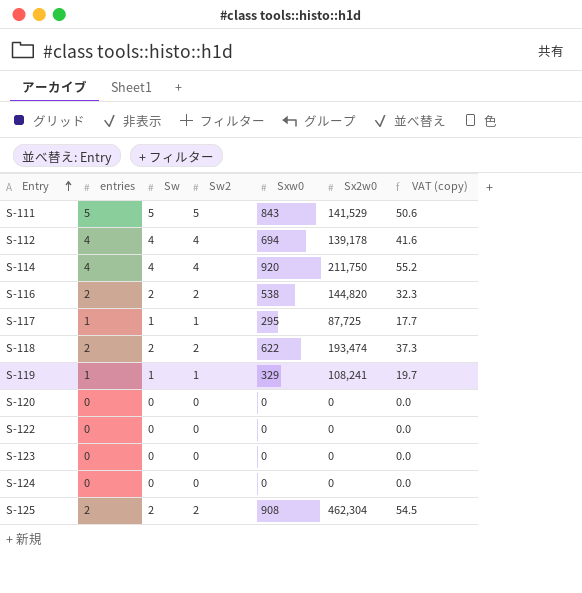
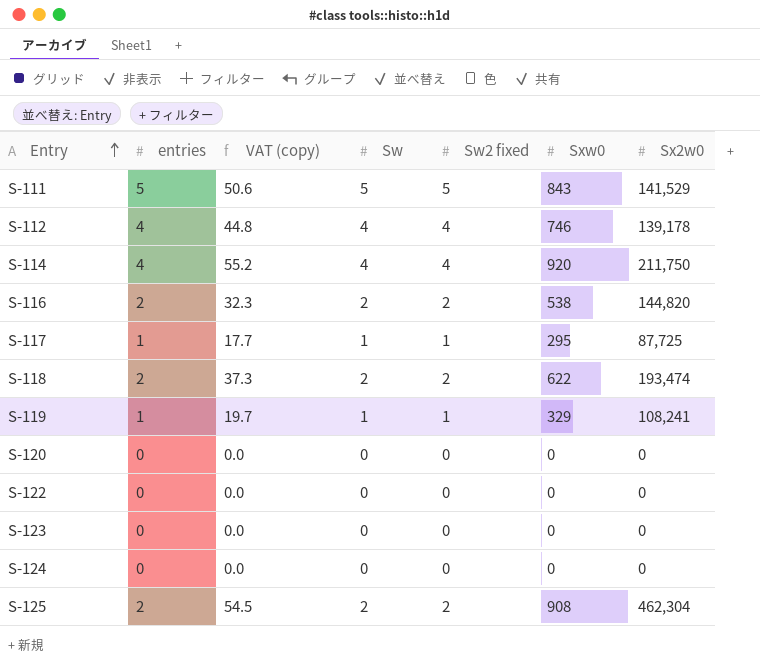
column VAT (copy) | position: 7 -> 3
column name: Sw2 -> Sw2 fixed
S-112 | VAT (copy): 41.6 -> 44.8
S-112 | Sxw0: 694 -> 746

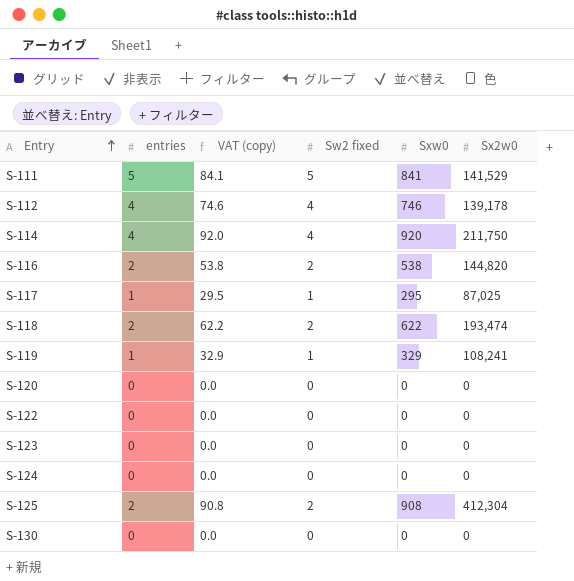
column Sw | position: 4 -> none
column VAT (copy) | formula: [Sxw0] * 0.06 -> [Sxw0] * 0.1
S-111 | Sxw0: 843 -> 841
S-117 | Sx2w0: 87,725 -> 87,025
S-125 | Sx2w0: 462,304 -> 412,304
row S-130: none -> 0 | 0.0 | 0 | 0 | 0

